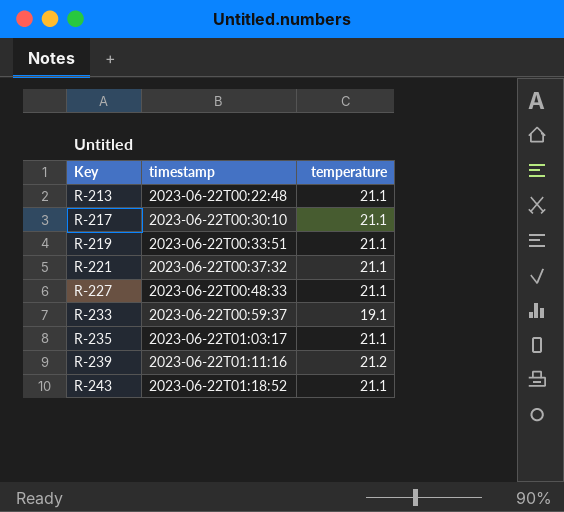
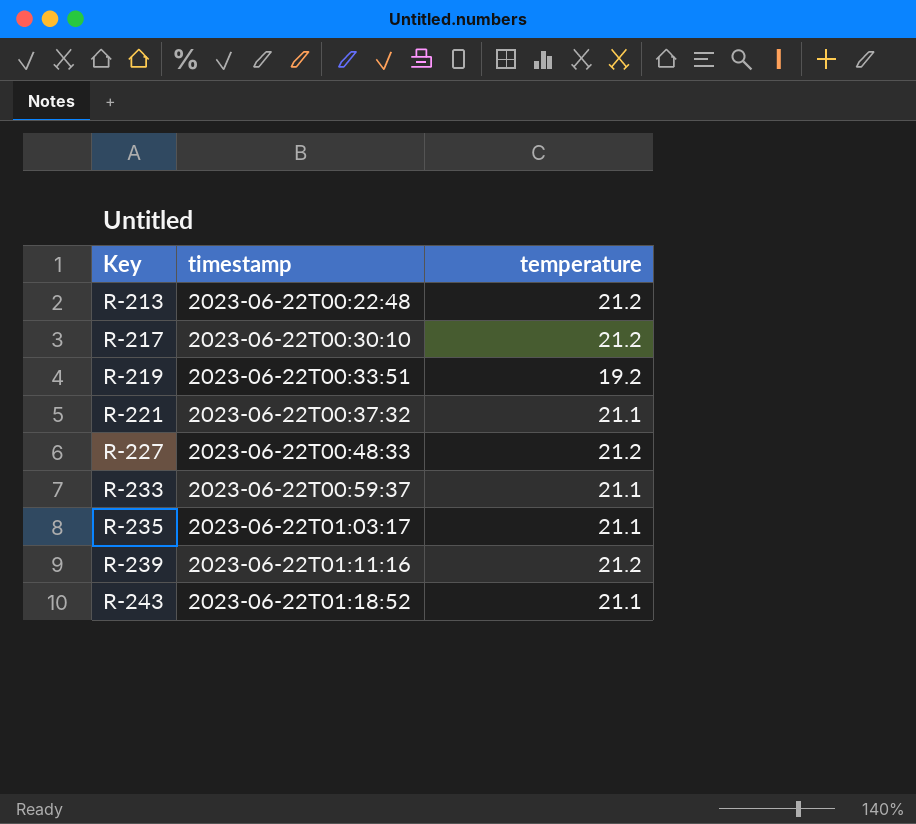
R-213 | temperature: 21.1 -> 21.2
R-217 | temperature: 21.1 -> 21.2
R-219 | temperature: 21.1 -> 19.2
R-227 | temperature: 21.1 -> 21.2
R-233 | temperature: 19.1 -> 21.1

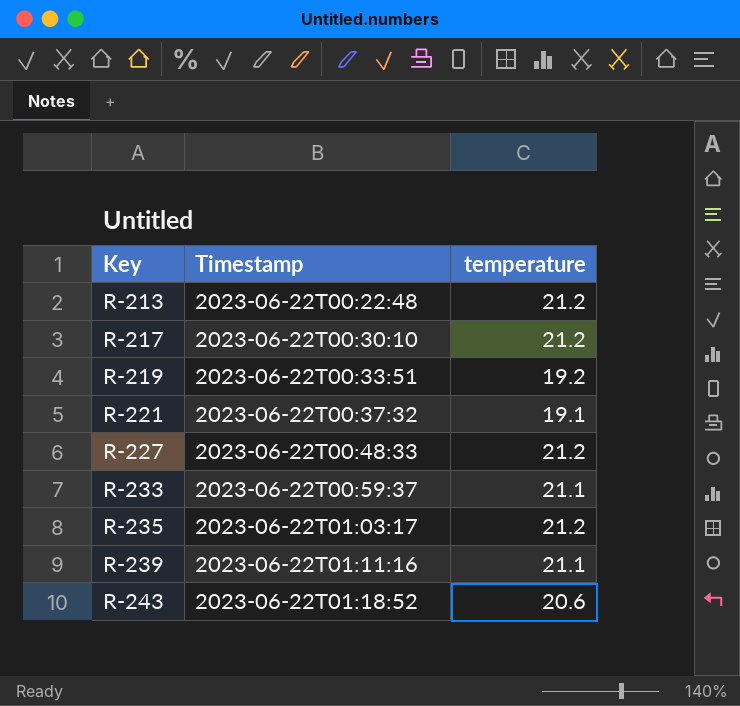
column name: timestamp -> Timestamp
R-221 | temperature: 21.1 -> 19.1
R-235 | temperature: 21.1 -> 21.2
R-239 | temperature: 21.2 -> 21.1
R-243 | temperature: 21.1 -> 20.6

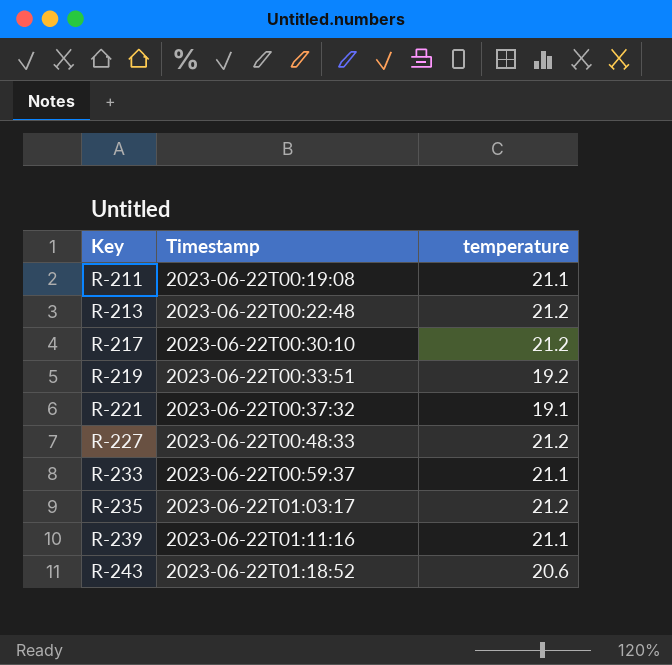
row R-211: none -> 2023-06-22T00:19:08 | 21.1

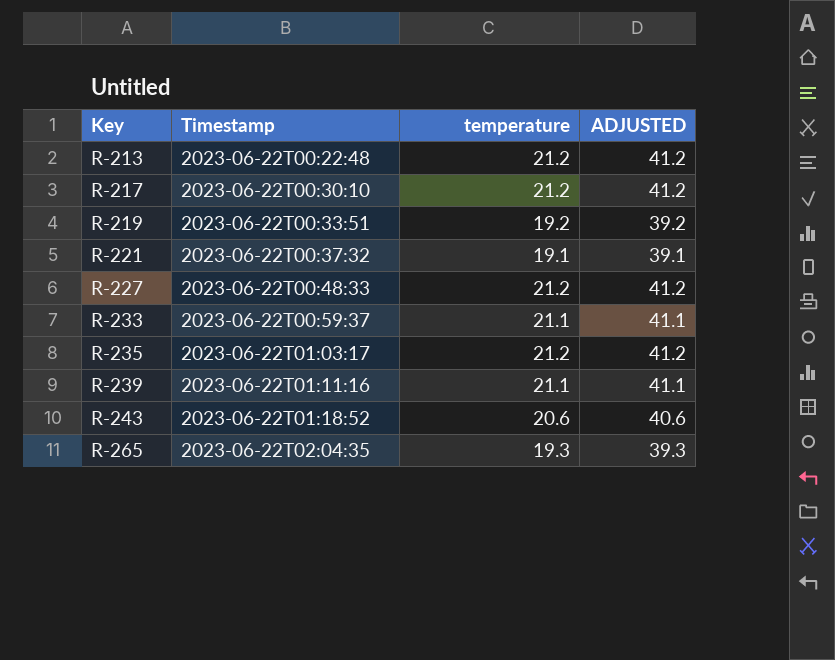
column ADJUSTED | formula: none -> [temperature] + 20
row R-211: 2023-06-22T00:19:08 | 21.1 -> none
row R-265: none -> 2023-06-22T02:04:35 | 19.3 | 39.3

